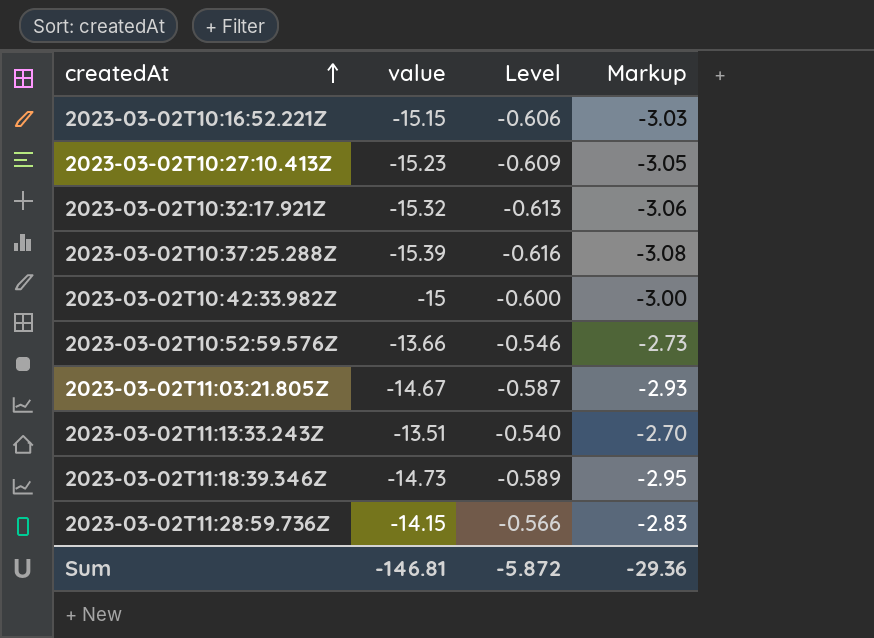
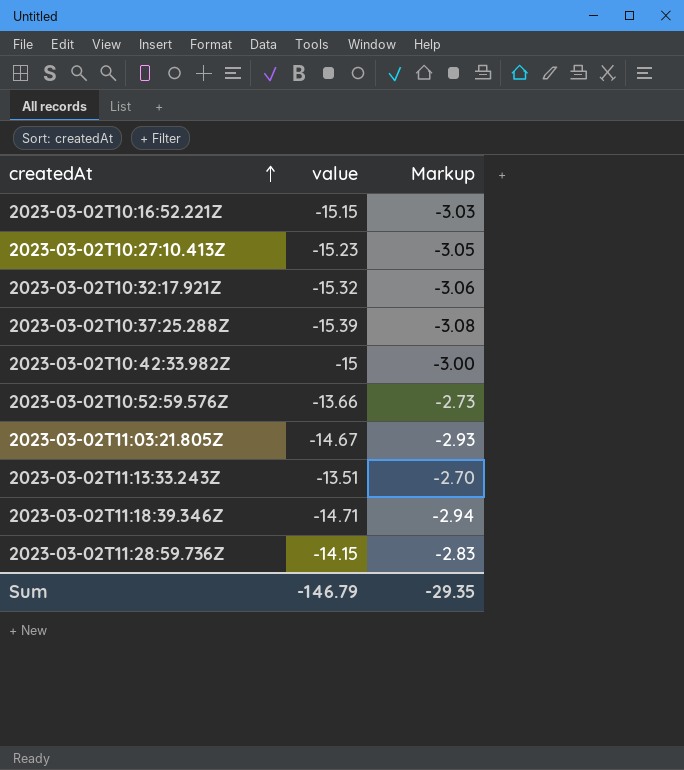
column Level | formula: [value] * 0.04 -> none
2023-03-02T11:18:39.346Z | value: -14.73 -> -14.71
2023-03-02T11:18:39.346Z | Markup: -2.95 -> -2.94
Sum | value: -146.81 -> -146.79
Sum | Markup: -29.36 -> -29.35

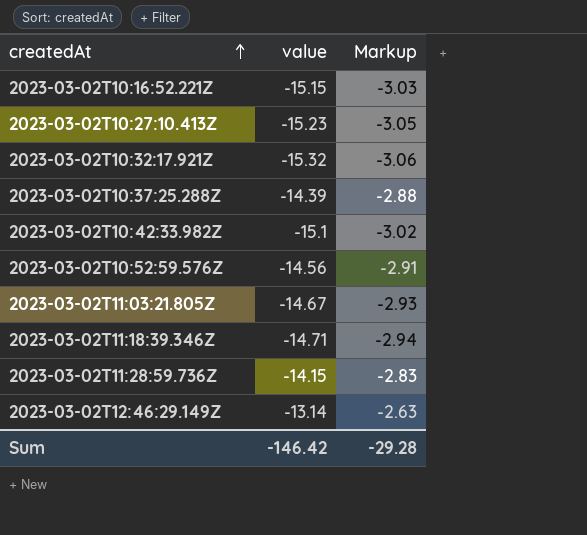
row 2023-03-02T11:13:33.243Z: -13.51 | -2.70 -> none
2023-03-02T10:37:25.288Z | value: -15.39 -> -14.39
2023-03-02T10:37:25.288Z | Markup: -3.08 -> -2.88
2023-03-02T10:42:33.982Z | value: -15 -> -15.1
2023-03-02T10:42:33.982Z | Markup: -3.00 -> -3.02
2023-03-02T10:52:59.576Z | value: -13.66 -> -14.56
2023-03-02T10:52:59.576Z | Markup: -2.73 -> -2.91
row 2023-03-02T12:46:29.149Z: none -> -13.14 | -2.63
Sum | value: -146.79 -> -146.42
Sum | Markup: -29.35 -> -29.28

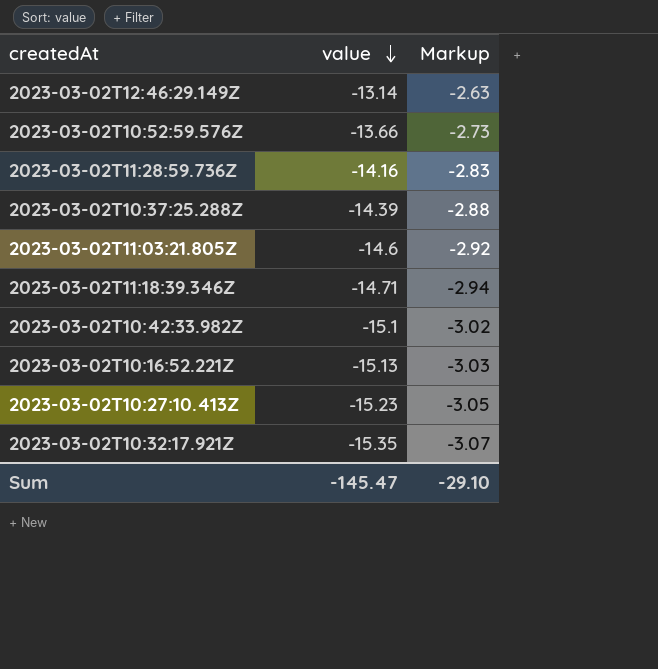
row order: createdAt ascending -> value descending
2023-03-02T10:52:59.576Z | value: -14.56 -> -13.66
2023-03-02T10:52:59.576Z | Markup: -2.91 -> -2.73
2023-03-02T11:28:59.736Z | value: -14.15 -> -14.16
2023-03-02T11:03:21.805Z | value: -14.67 -> -14.6
2023-03-02T11:03:21.805Z | Markup: -2.93 -> -2.92
2023-03-02T10:16:52.221Z | value: -15.15 -> -15.13
2023-03-02T10:32:17.921Z | value: -15.32 -> -15.35
2023-03-02T10:32:17.921Z | Markup: -3.06 -> -3.07
Sum | value: -146.42 -> -145.47
Sum | Markup: -29.28 -> -29.10

